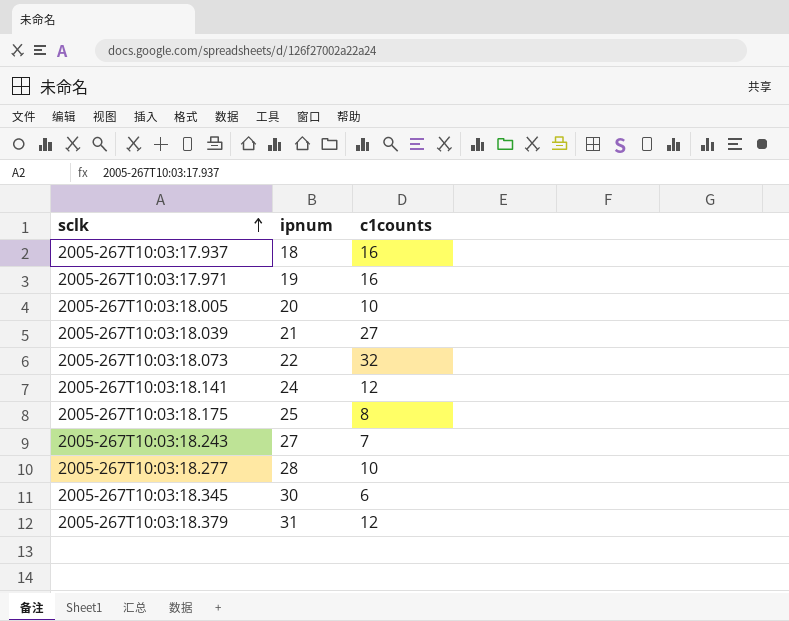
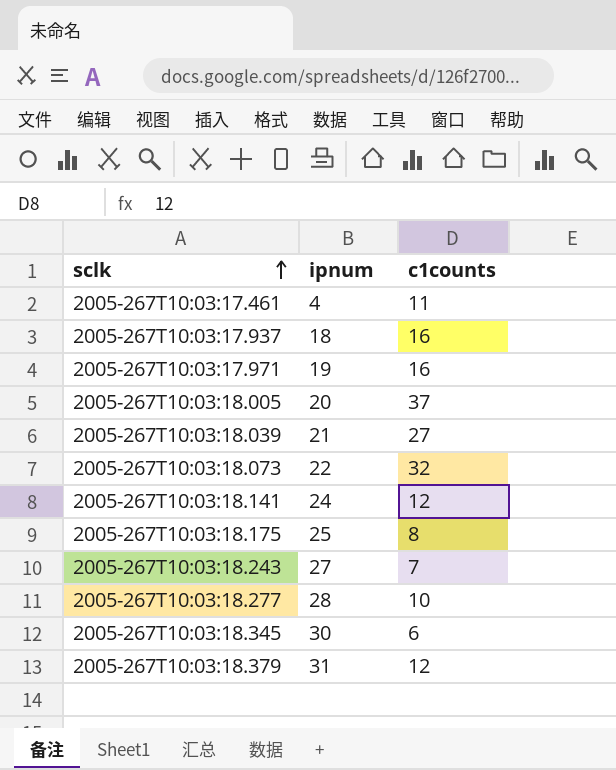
row 2005-267T10:03:17.461: none -> 4 | 11
2005-267T10:03:18.005 | c1counts: 10 -> 37

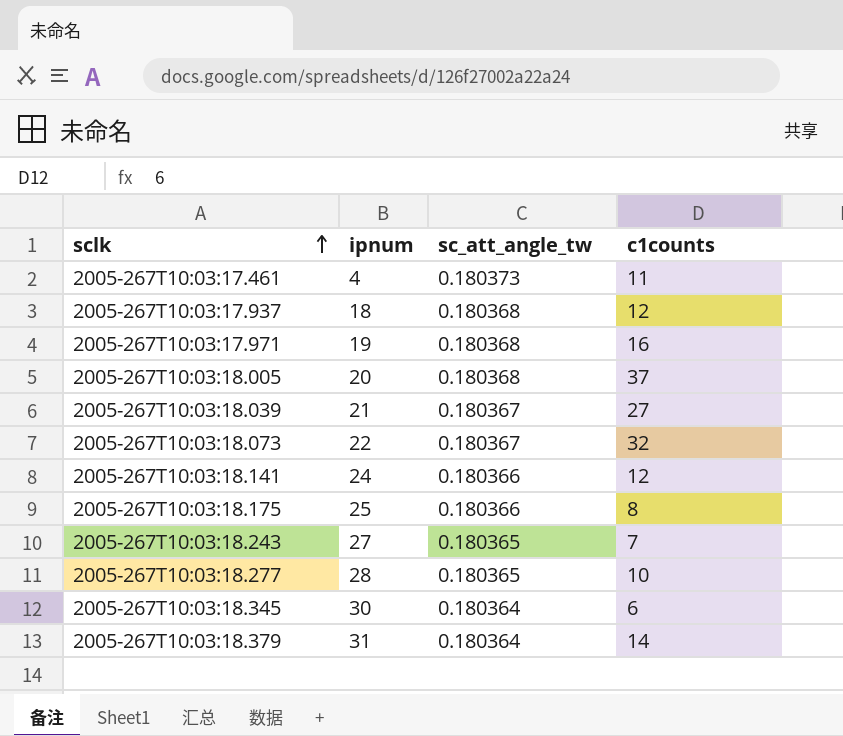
column sc_att_angle_tw | position: none -> 3
2005-267T10:03:17.937 | c1counts: 16 -> 12
2005-267T10:03:18.379 | c1counts: 12 -> 14

